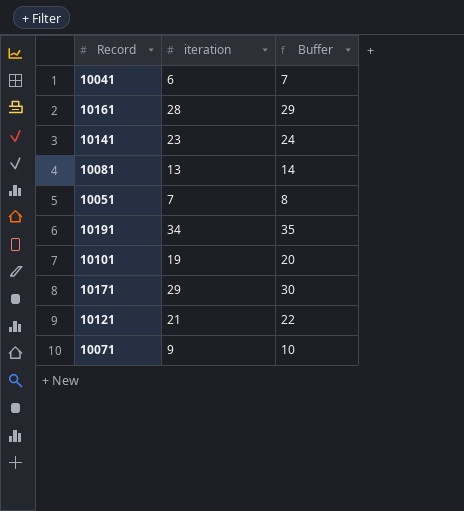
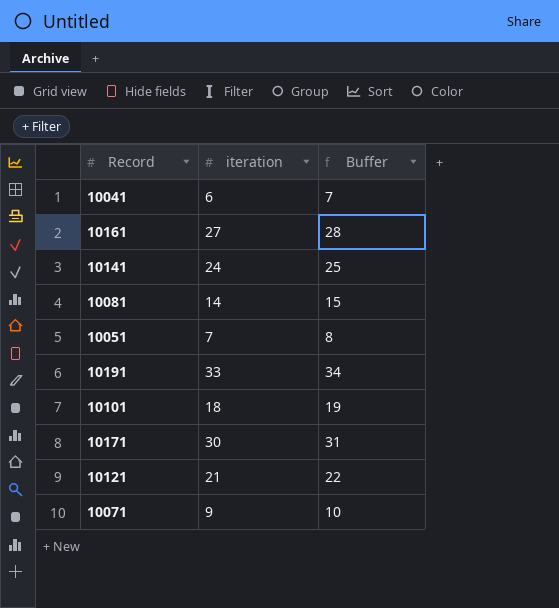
10161 | iteration: 28 -> 27
10161 | Buffer: 29 -> 28
10141 | iteration: 23 -> 24
10141 | Buffer: 24 -> 25
10081 | iteration: 13 -> 14
10081 | Buffer: 14 -> 15
10191 | iteration: 34 -> 33
10191 | Buffer: 35 -> 34
10101 | iteration: 19 -> 18
10101 | Buffer: 20 -> 19
10171 | iteration: 29 -> 30
10171 | Buffer: 30 -> 31

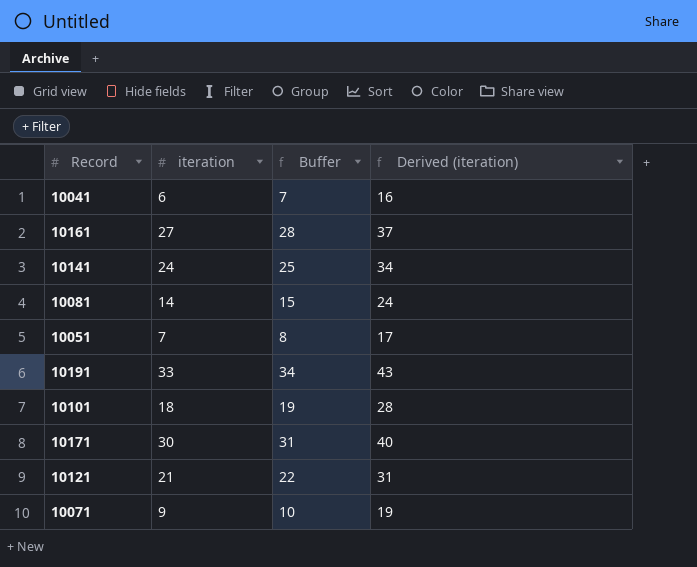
column Derived (iteration) | formula: none -> [iteration] + 10

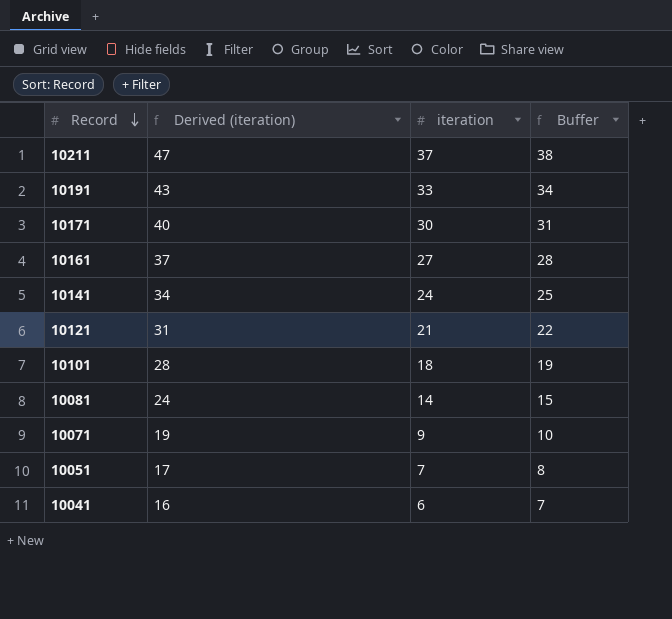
row order: none -> Record descending
column Derived (iteration) | position: 4 -> 2
row 10211: none -> 47 | 37 | 38

